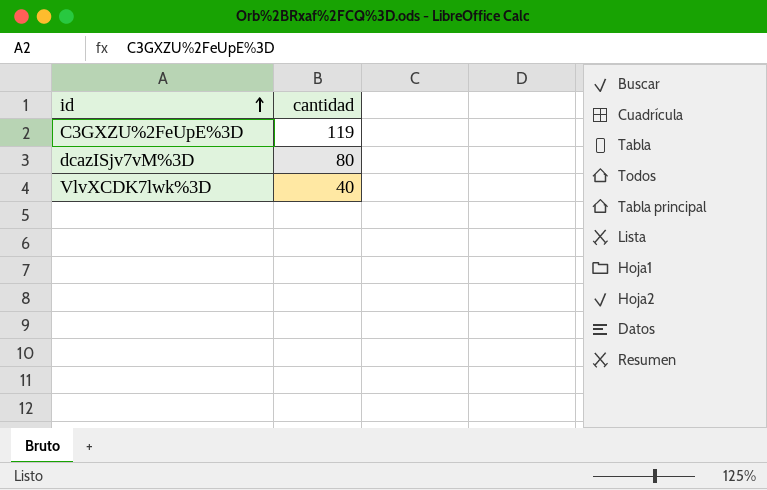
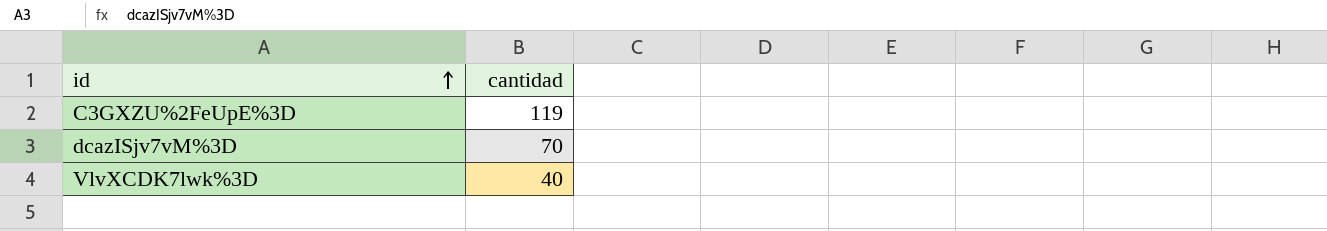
dcazISjv7vM%3D | cantidad: 80 -> 70

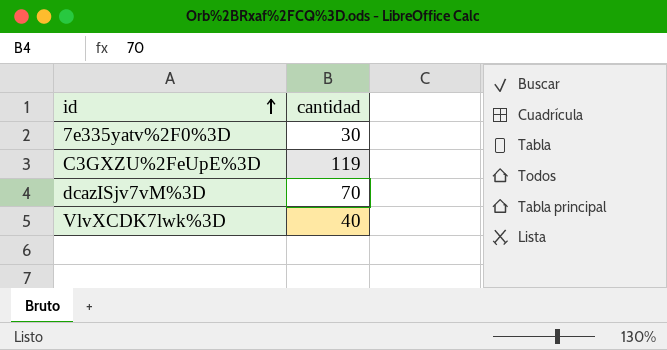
row 7e335yatv%2F0%3D: none -> 30

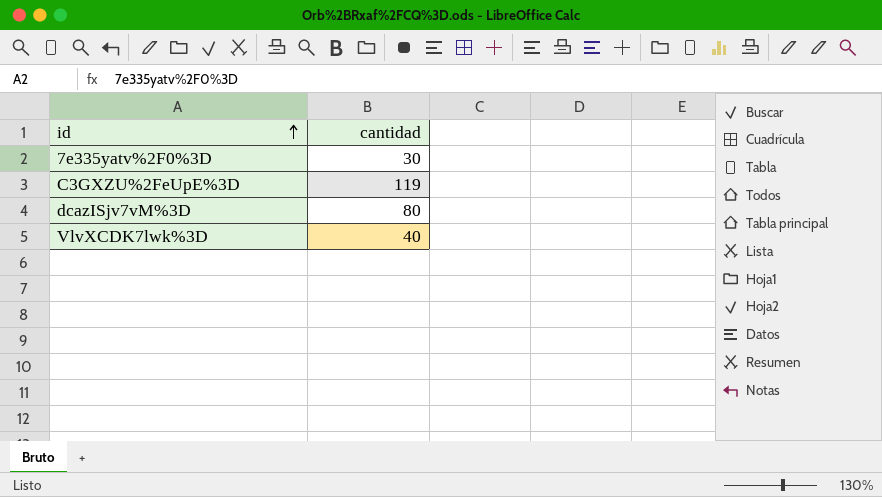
dcazISjv7vM%3D | cantidad: 70 -> 80

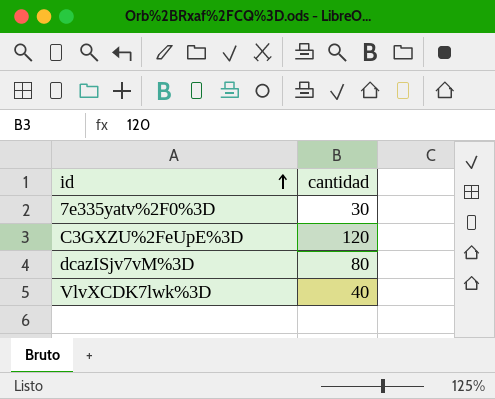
C3GXZU%2FeUpE%3D | cantidad: 119 -> 120

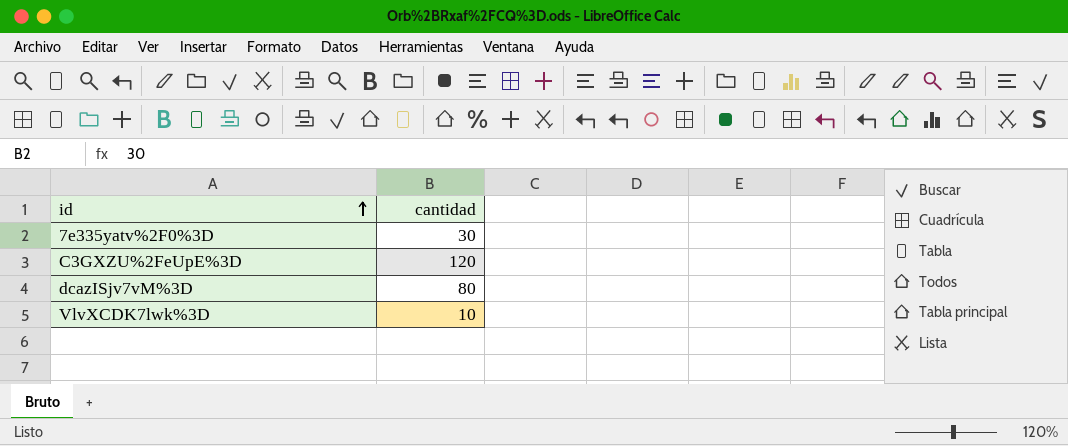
VlvXCDK7lwk%3D | cantidad: 40 -> 10

